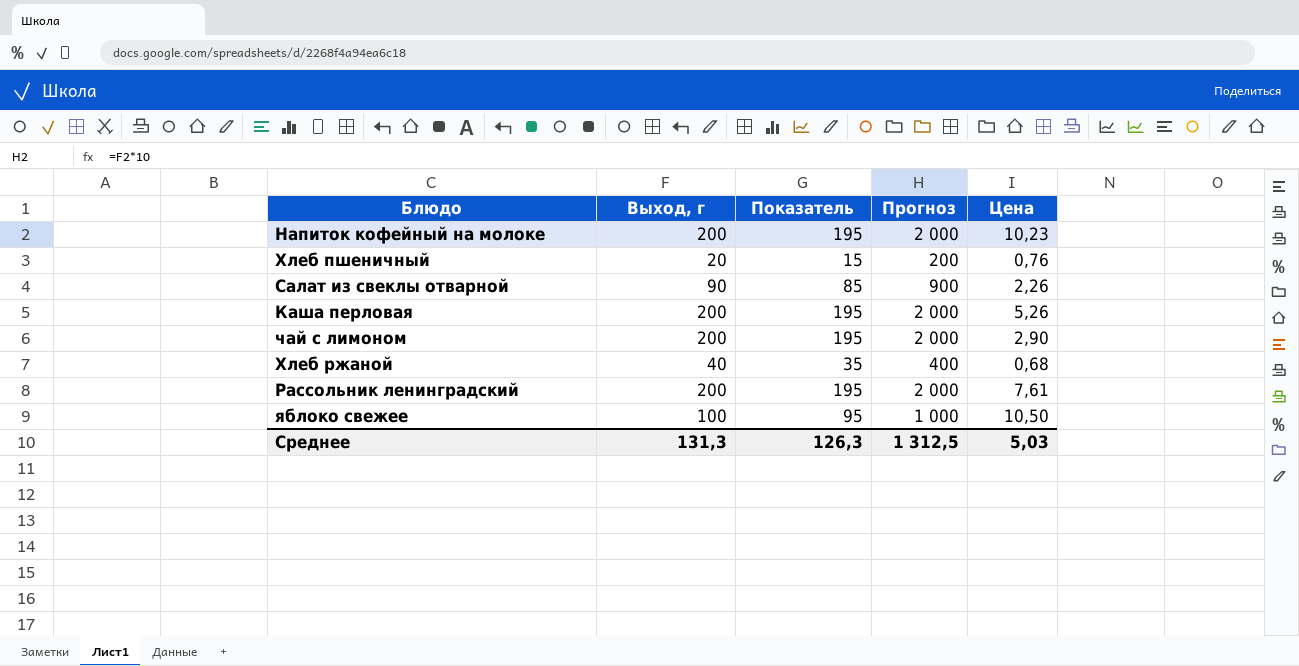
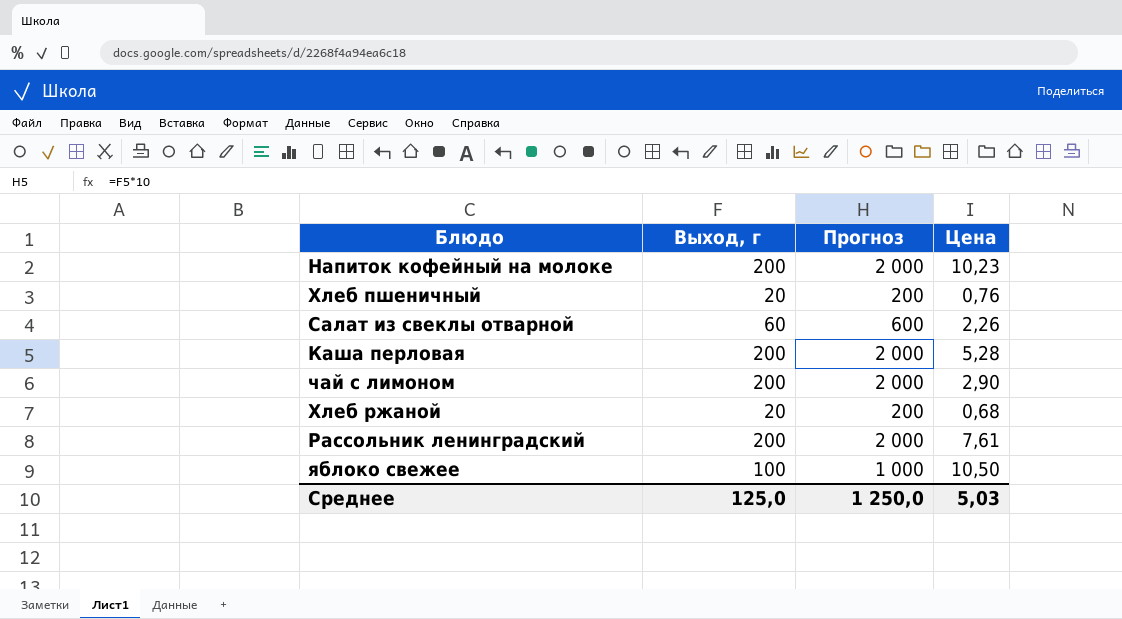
column Показатель | formula: [Выход, г] - 5 -> none
Салат из свеклы отварной | Выход, г: 90 -> 60
Салат из свеклы отварной | Прогноз: 900 -> 600
Каша перловая | Цена: 5,26 -> 5,28
Хлеб ржаной | Выход, г: 40 -> 20
Хлеб ржаной | Прогноз: 400 -> 200
Среднее | Выход, г: 131,3 -> 125,0
Среднее | Прогноз: 1 312,5 -> 1 250,0

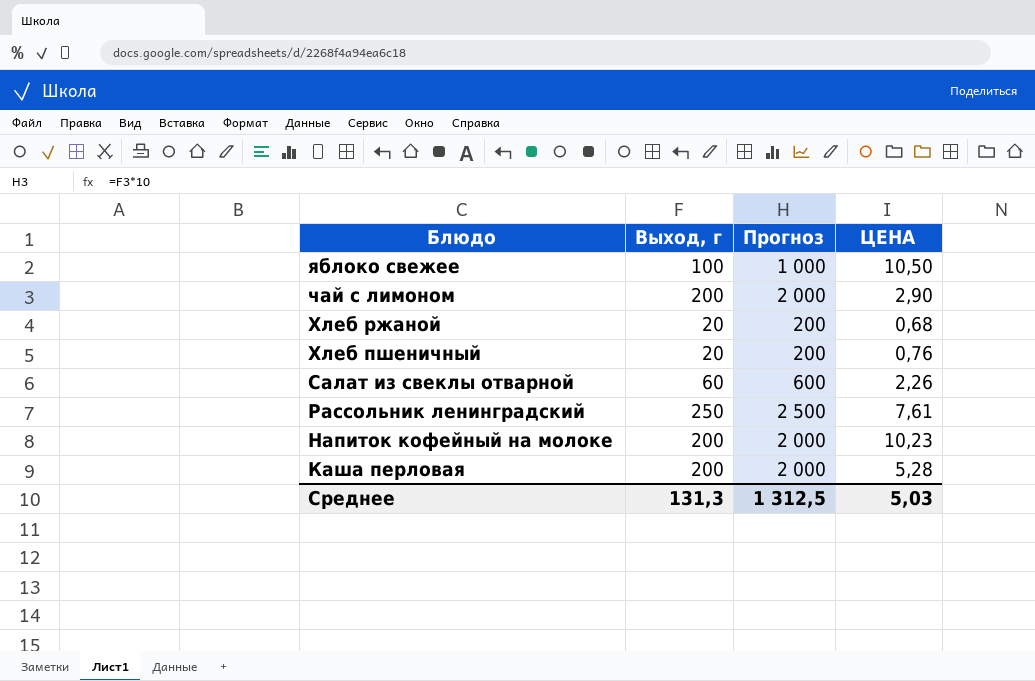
row order: none -> Блюдо descending
column name: Цена -> ЦЕНА
Рассольник ленинградский | Выход, г: 200 -> 250
Рассольник ленинградский | Прогноз: 2 000 -> 2 500
Среднее | Выход, г: 125,0 -> 131,3
Среднее | Прогноз: 1 250,0 -> 1 312,5

